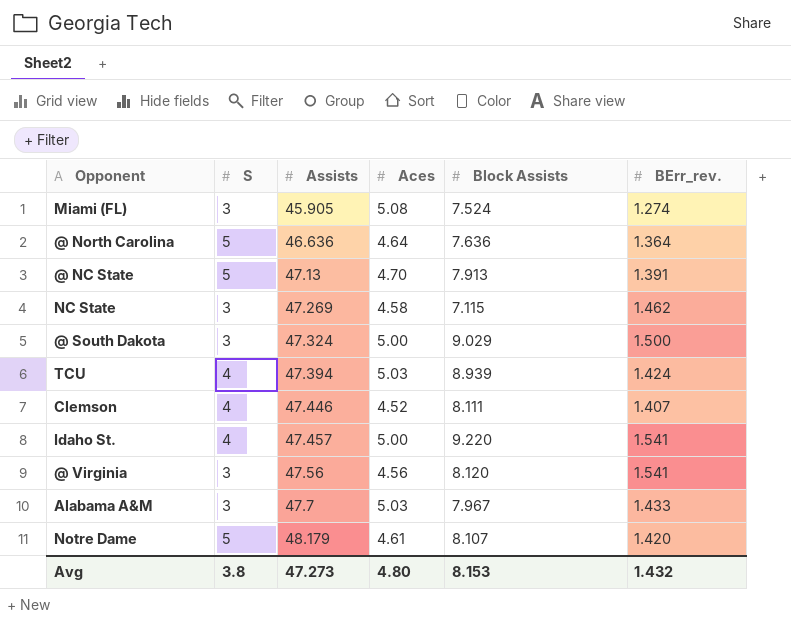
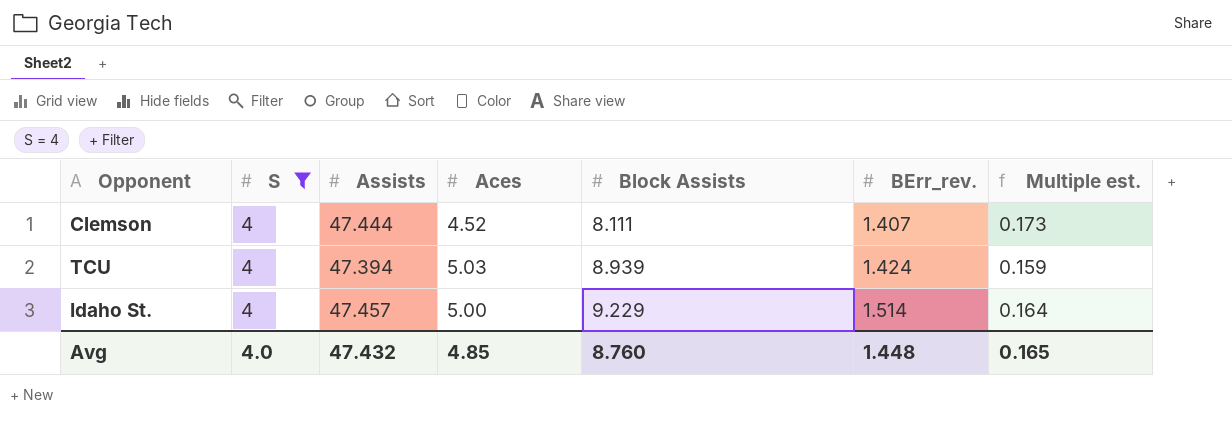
filter: none -> S = 4
row order: Assists ascending -> Block Assists ascending
column Multiple est. | formula: none -> [BErr_rev.] / [Block Assists]
Clemson | Assists: 47.446 -> 47.444
Idaho St. | Block Assists: 9.220 -> 9.229
Idaho St. | BErr_rev.: 1.541 -> 1.514
Avg | S: 3.8 -> 4.0
Avg | Assists: 47.273 -> 47.432
Avg | Aces: 4.80 -> 4.85
Avg | Block Assists: 8.153 -> 8.760
Avg | BErr_rev.: 1.432 -> 1.448

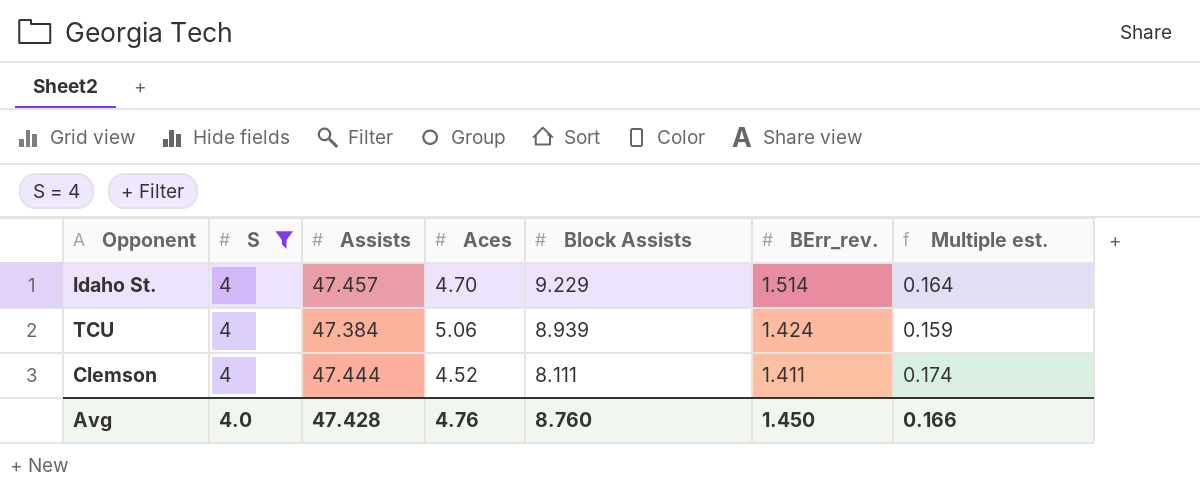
row order: Block Assists ascending -> Block Assists descending
Idaho St. | Aces: 5.00 -> 4.70
TCU | Assists: 47.394 -> 47.384
TCU | Aces: 5.03 -> 5.06
Clemson | BErr_rev.: 1.407 -> 1.411
Clemson | Multiple est.: 0.173 -> 0.174
Avg | Assists: 47.432 -> 47.428
Avg | Aces: 4.85 -> 4.76
Avg | BErr_rev.: 1.448 -> 1.450
Avg | Multiple est.: 0.165 -> 0.166

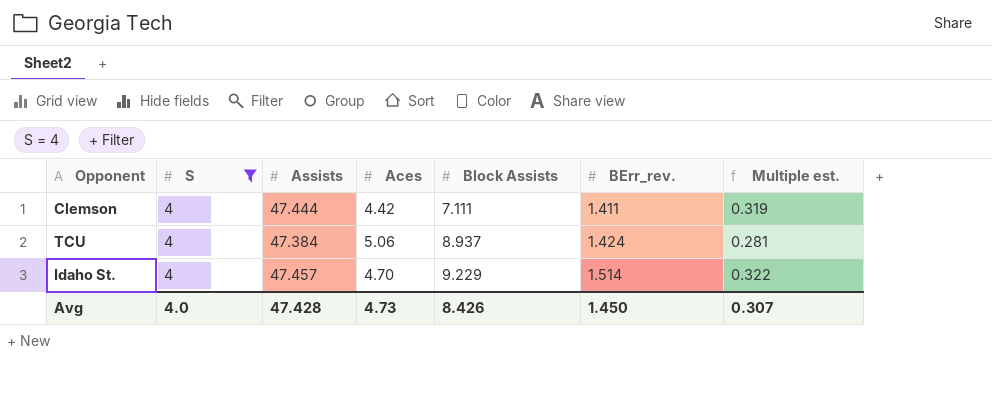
row order: Block Assists descending -> Block Assists ascending
column Multiple est. | formula: [BErr_rev.] / [Block Assists] -> [BErr_rev.] / [Aces]
Clemson | Aces: 4.52 -> 4.42
Clemson | Block Assists: 8.111 -> 7.111
TCU | Block Assists: 8.939 -> 8.937
Avg | Aces: 4.76 -> 4.73
Avg | Block Assists: 8.760 -> 8.426
Avg | Multiple est.: 0.166 -> 0.307

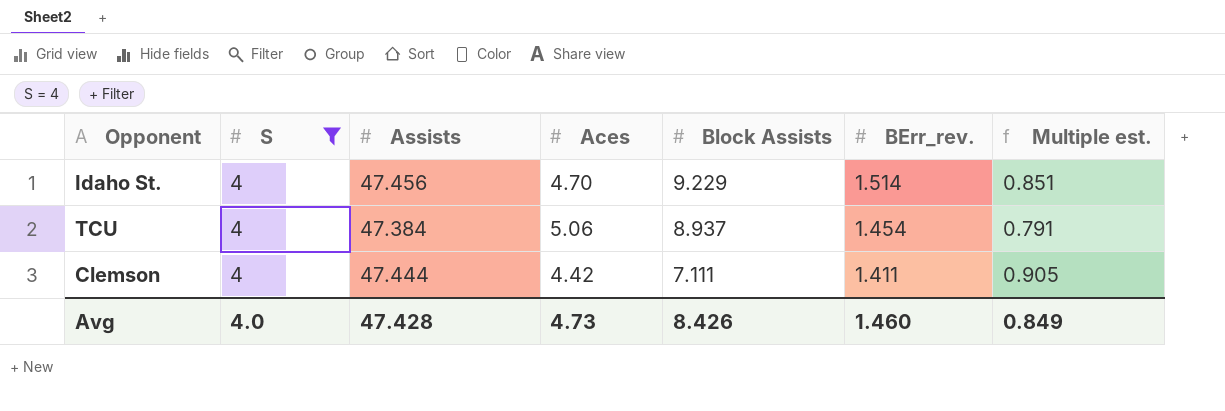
row order: Block Assists ascending -> Block Assists descending
column Multiple est. | formula: [BErr_rev.] / [Aces] -> [S] / [Aces]
Idaho St. | Assists: 47.457 -> 47.456
TCU | BErr_rev.: 1.424 -> 1.454
Avg | BErr_rev.: 1.450 -> 1.460
Avg | Multiple est.: 0.307 -> 0.849

